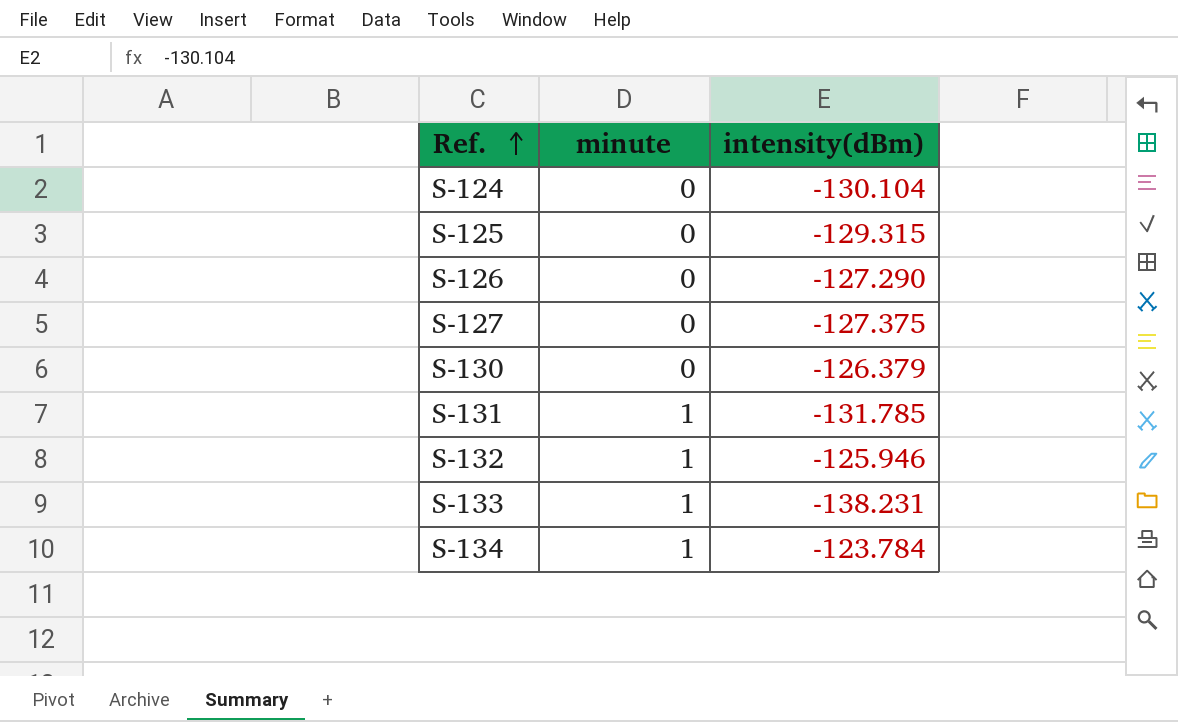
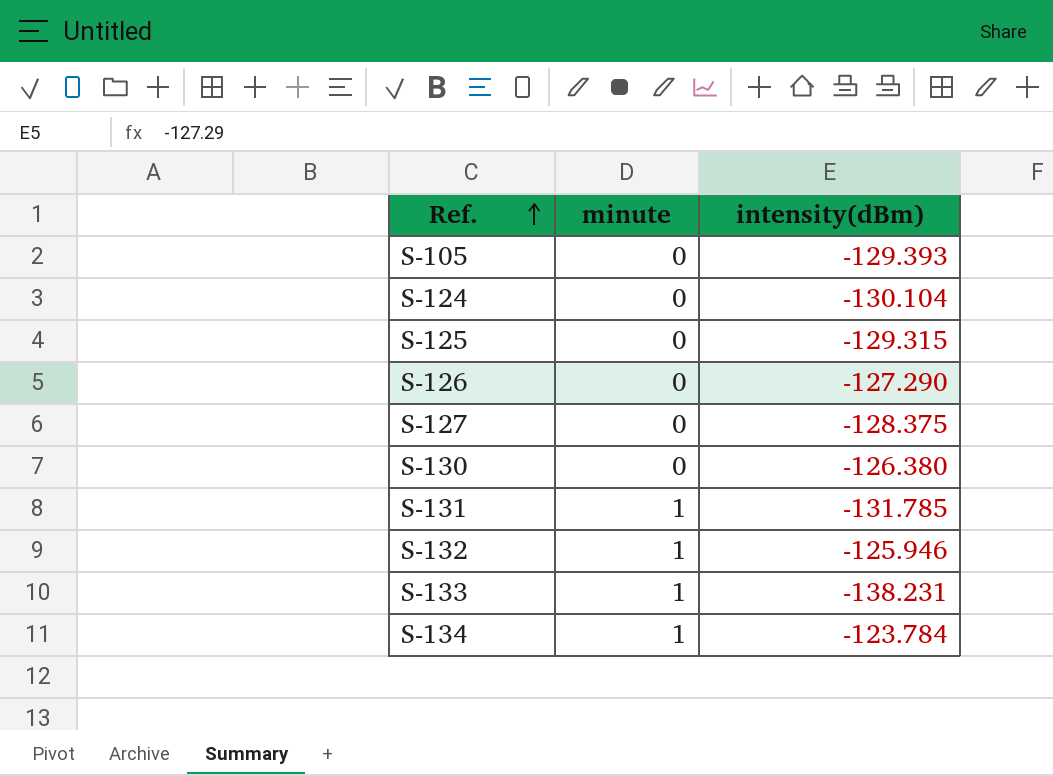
row S-105: none -> 0 | -129.393
S-127 | intensity(dBm): -127.375 -> -128.375
S-130 | intensity(dBm): -126.379 -> -126.380

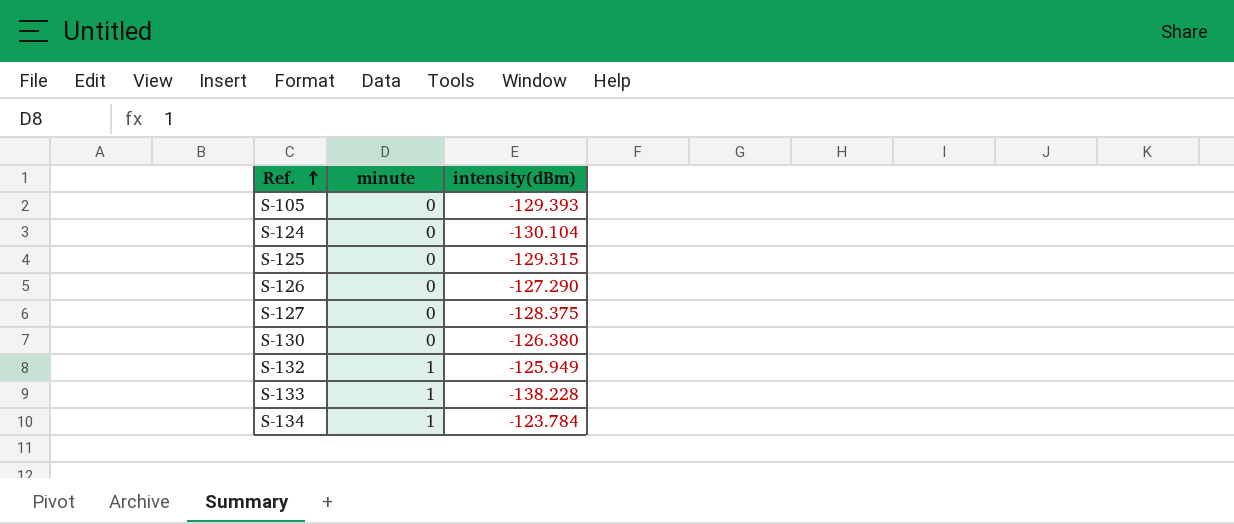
row S-131: 1 | -131.785 -> none
S-132 | intensity(dBm): -125.946 -> -125.949
S-133 | intensity(dBm): -138.231 -> -138.228

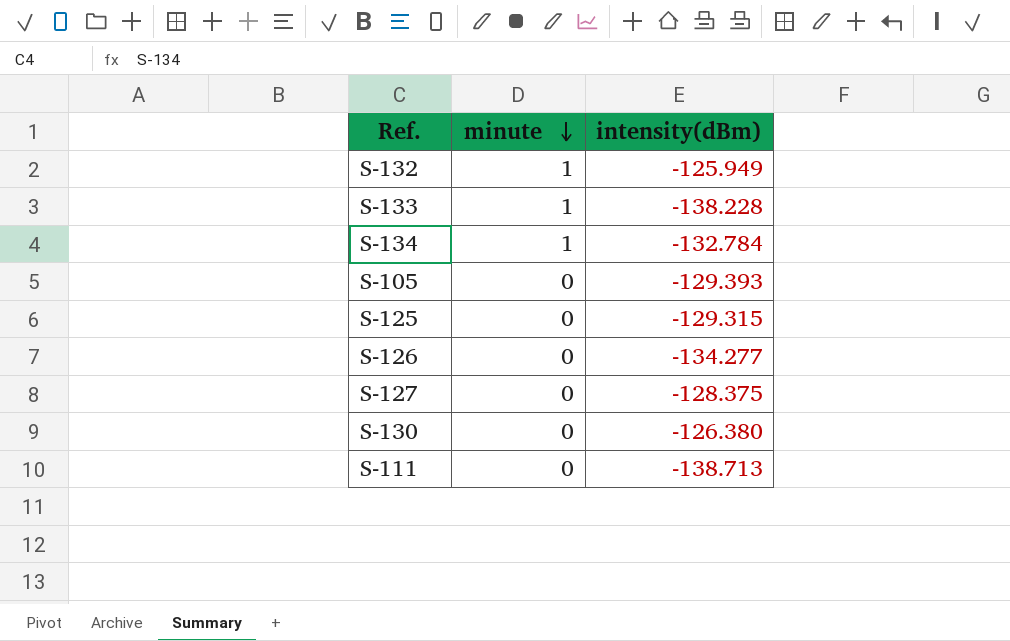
row order: Ref. ascending -> minute descending
row S-124: 0 | -130.104 -> none
S-134 | intensity(dBm): -123.784 -> -132.784
S-126 | intensity(dBm): -127.290 -> -134.277
row S-111: none -> 0 | -138.713

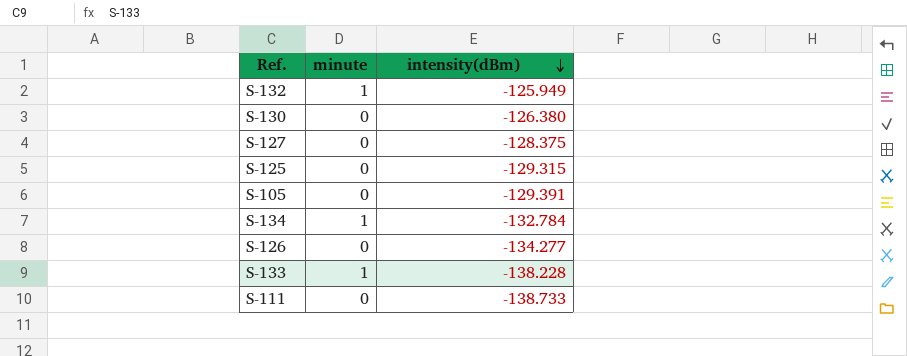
row order: minute descending -> intensity(dBm) descending
S-105 | intensity(dBm): -129.393 -> -129.391
S-111 | intensity(dBm): -138.713 -> -138.733

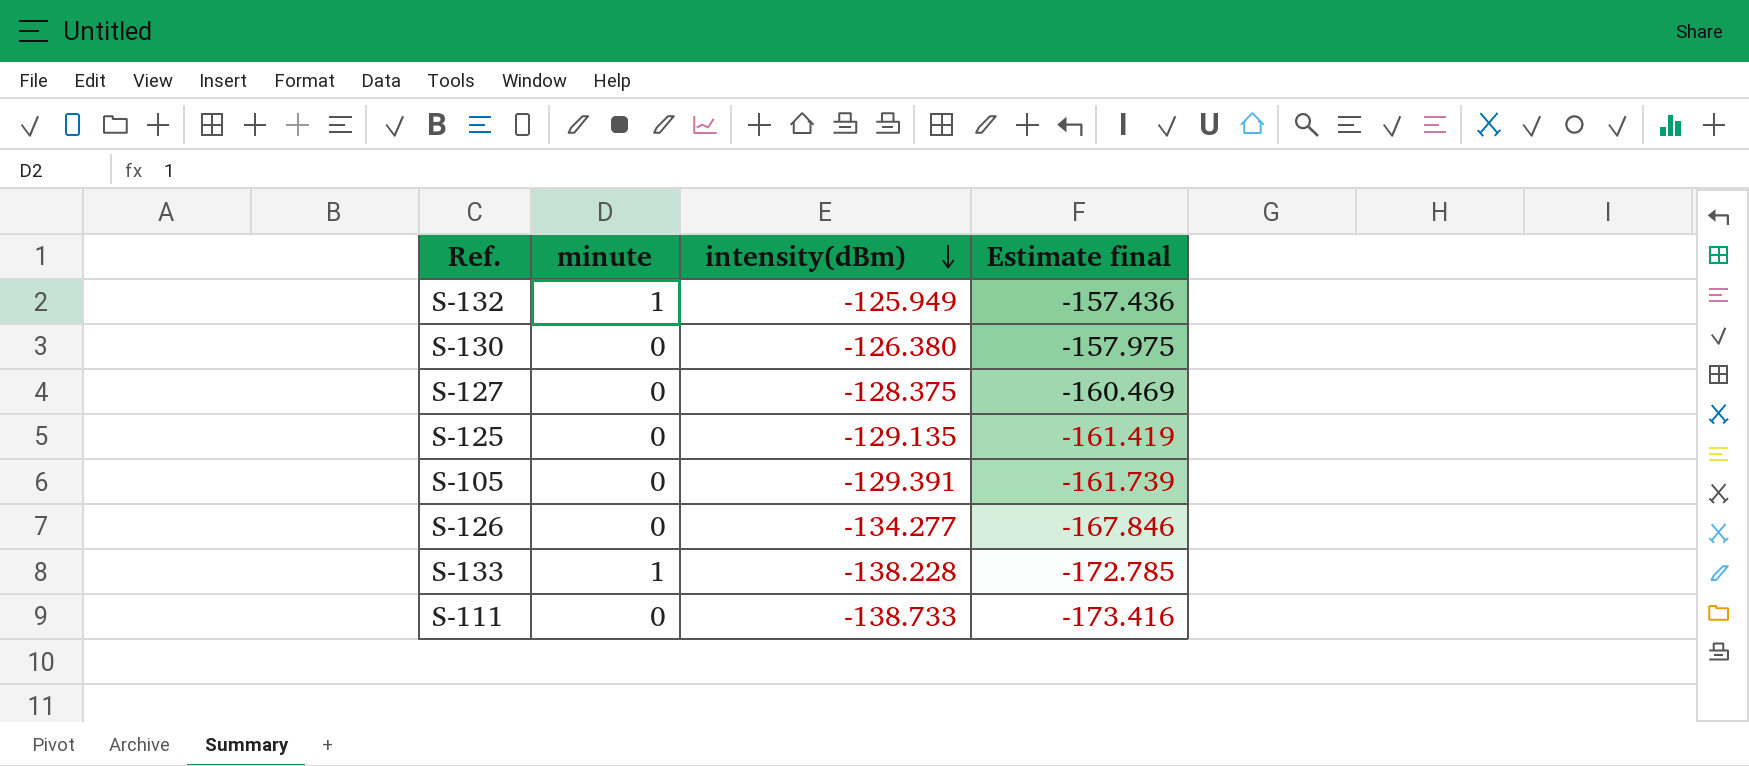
column Estimate final | formula: none -> [intensity(dBm)] * 1.25
row S-134: 1 | -132.784 -> none
S-125 | intensity(dBm): -129.315 -> -129.135

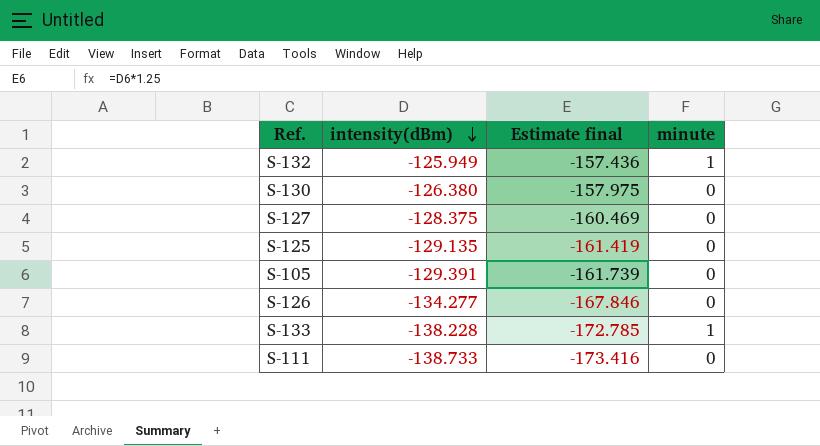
column minute | position: 2 -> 4

